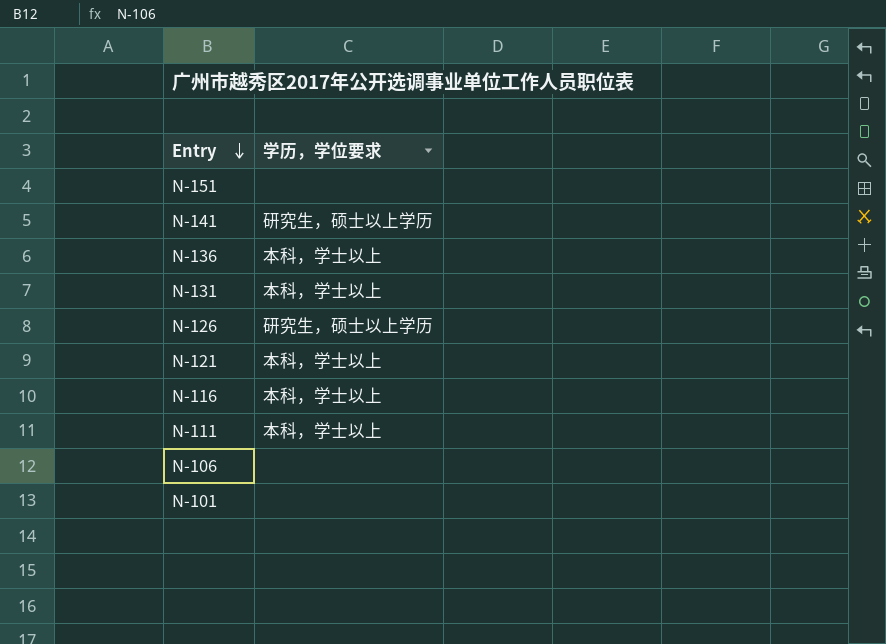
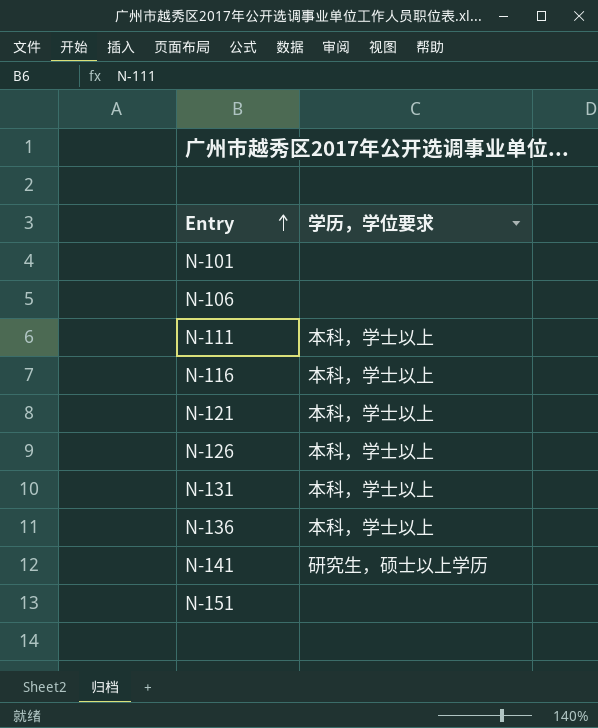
row order: Entry descending -> Entry ascending
N-126 | 学历，学位要求: 研究生，硕士以上学历 -> 本科，学士以上

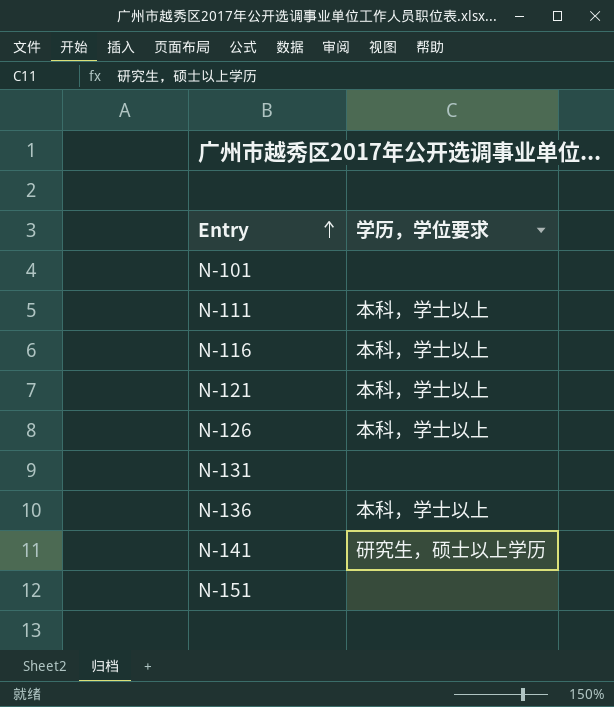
row N-106: none -> none
N-131 | 学历，学位要求: 本科，学士以上 -> none

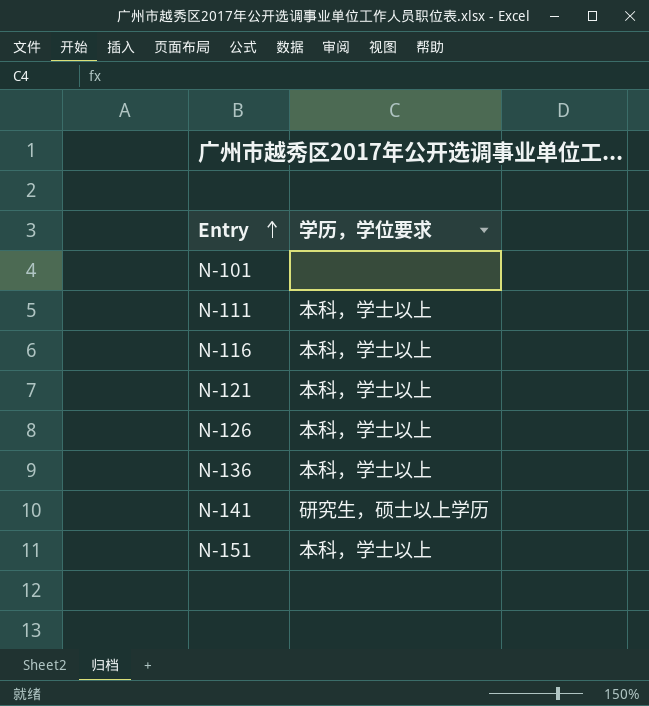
row N-131: none -> none
N-151 | 学历，学位要求: none -> 本科，学士以上

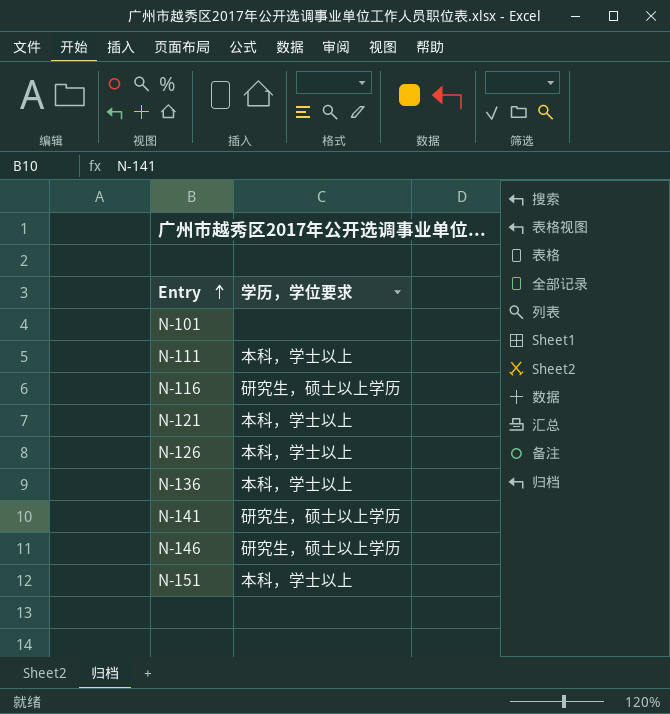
N-116 | 学历，学位要求: 本科，学士以上 -> 研究生，硕士以上学历
row N-146: none -> 研究生，硕士以上学历

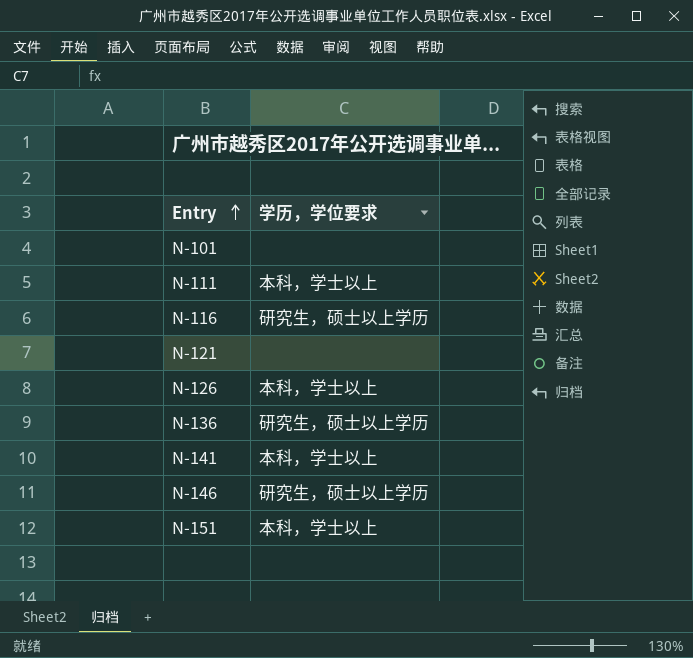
N-121 | 学历，学位要求: 本科，学士以上 -> none
N-136 | 学历，学位要求: 本科，学士以上 -> 研究生，硕士以上学历
N-141 | 学历，学位要求: 研究生，硕士以上学历 -> 本科，学士以上

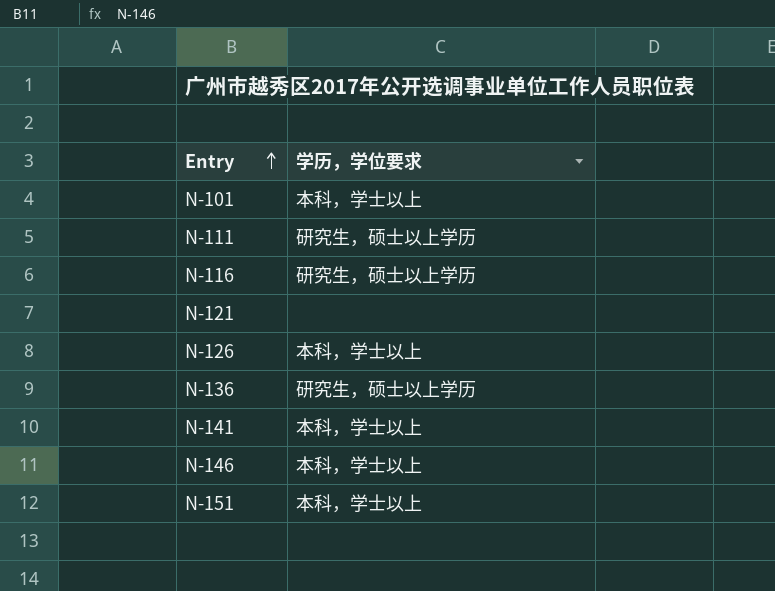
N-101 | 学历，学位要求: none -> 本科，学士以上
N-111 | 学历，学位要求: 本科，学士以上 -> 研究生，硕士以上学历
N-146 | 学历，学位要求: 研究生，硕士以上学历 -> 本科，学士以上

